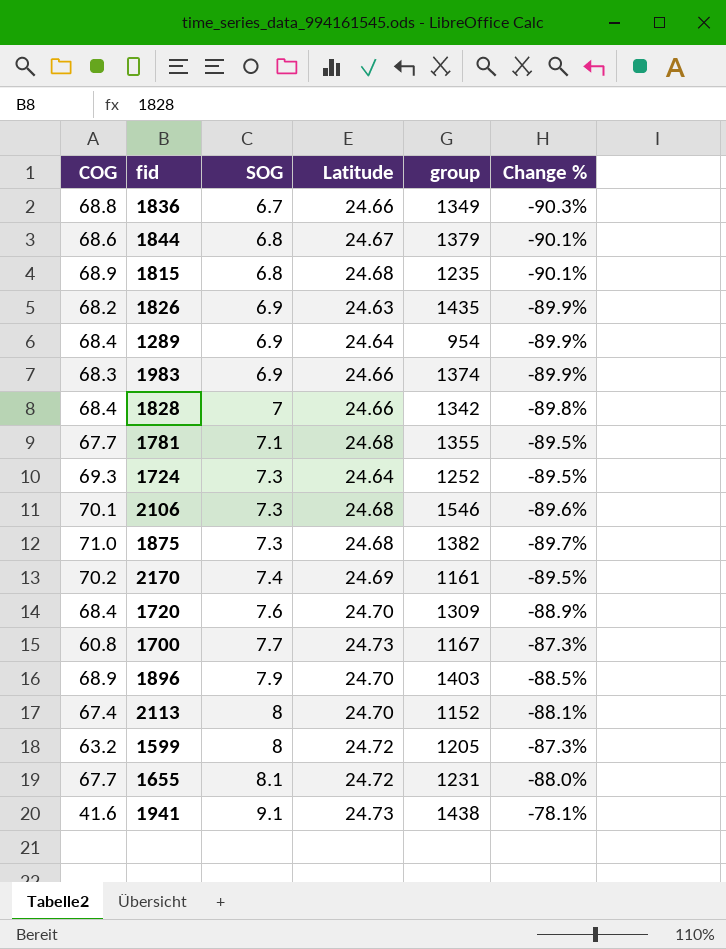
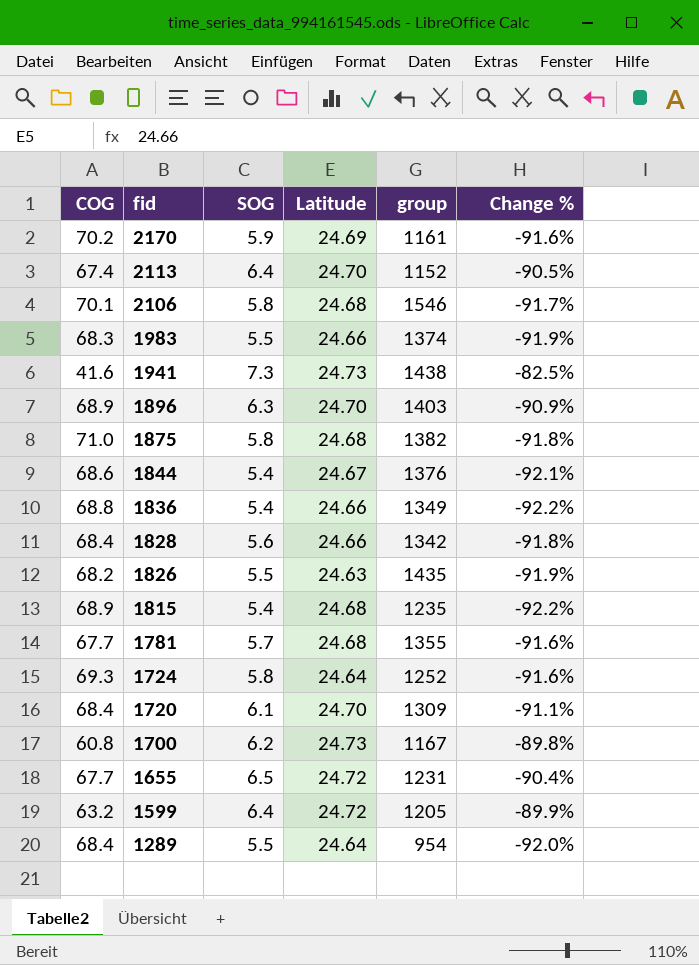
row order: SOG ascending -> fid descending
2170 | SOG: 7.4 -> 5.9
2170 | Change %: -89.5% -> -91.6%
2113 | SOG: 8 -> 6.4
2113 | Change %: -88.1% -> -90.5%
2106 | SOG: 7.3 -> 5.8
2106 | Change %: -89.6% -> -91.7%
1983 | SOG: 6.9 -> 5.5
1983 | Change %: -89.9% -> -91.9%
1941 | SOG: 9.1 -> 7.3
1941 | Change %: -78.1% -> -82.5%
1896 | SOG: 7.9 -> 6.3
1896 | Change %: -88.5% -> -90.9%
1875 | SOG: 7.3 -> 5.8
1875 | Change %: -89.7% -> -91.8%
1844 | SOG: 6.8 -> 5.4
1844 | group: 1379 -> 1376
1844 | Change %: -90.1% -> -92.1%
1836 | SOG: 6.7 -> 5.4
1836 | Change %: -90.3% -> -92.2%
1828 | SOG: 7 -> 5.6
1828 | Change %: -89.8% -> -91.8%
1826 | SOG: 6.9 -> 5.5
1826 | Change %: -89.9% -> -91.9%
1815 | SOG: 6.8 -> 5.4
1815 | Change %: -90.1% -> -92.2%
1781 | SOG: 7.1 -> 5.7
1781 | Change %: -89.5% -> -91.6%
1724 | SOG: 7.3 -> 5.8
1724 | Change %: -89.5% -> -91.6%
1720 | SOG: 7.6 -> 6.1
1720 | Change %: -88.9% -> -91.1%
1700 | SOG: 7.7 -> 6.2
1700 | Change %: -87.3% -> -89.8%
1655 | SOG: 8.1 -> 6.5
1655 | Change %: -88.0% -> -90.4%
1599 | SOG: 8 -> 6.4
1599 | Change %: -87.3% -> -89.9%
1289 | SOG: 6.9 -> 5.5
1289 | Change %: -89.9% -> -92.0%

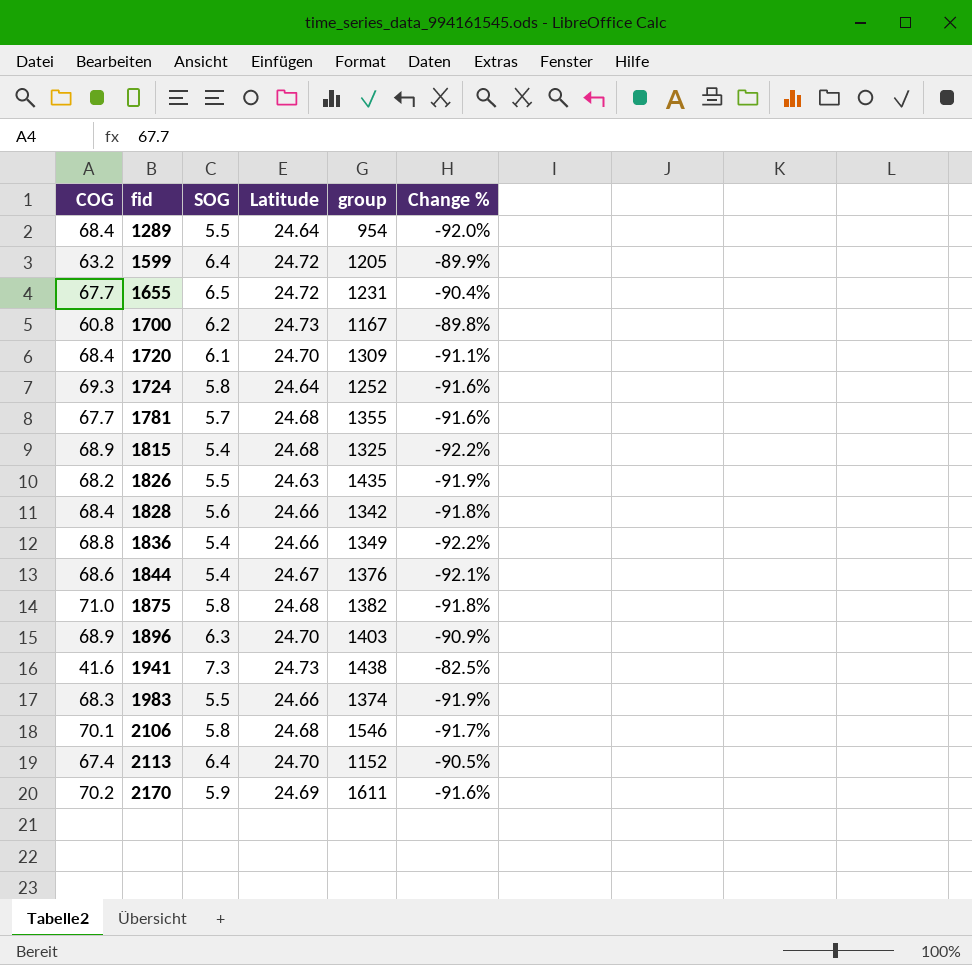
row order: fid descending -> fid ascending
1815 | group: 1235 -> 1325
2170 | group: 1161 -> 1611

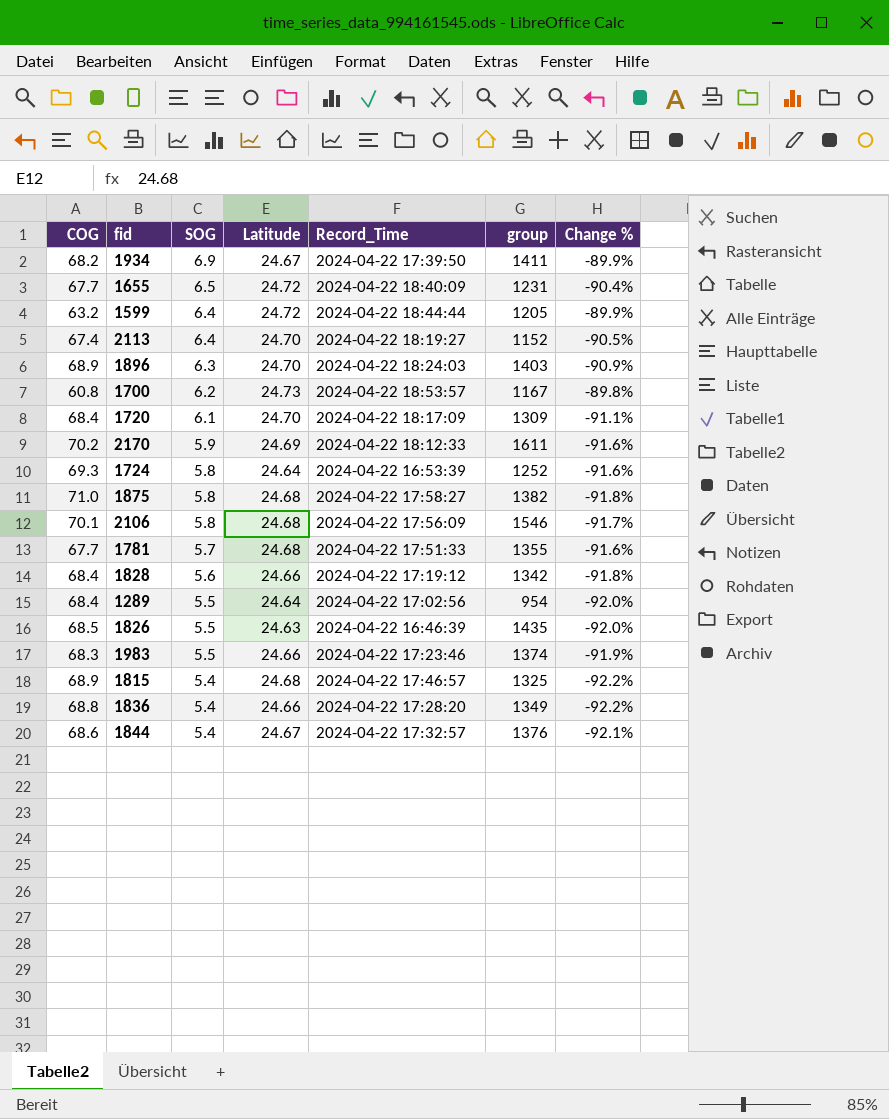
row order: fid ascending -> SOG descending
column Record_Time | position: none -> 5
row 1941: 41.6 | 7.3 | 24.73 | 1438 | -82.5% -> none
row 1934: none -> 68.2 | 6.9 | 24.67 | 2024-04-22 17:39:50 | 1411 | -89.9%
1826 | COG: 68.2 -> 68.5
1826 | Change %: -91.9% -> -92.0%

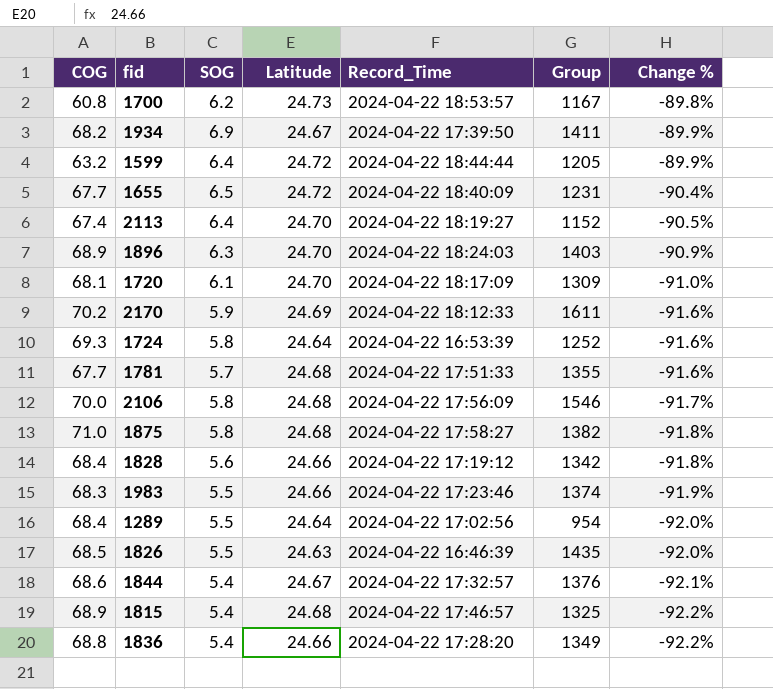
row order: SOG descending -> Change % descending
column name: group -> Group
1720 | COG: 68.4 -> 68.1
1720 | Change %: -91.1% -> -91.0%
2106 | COG: 70.1 -> 70.0

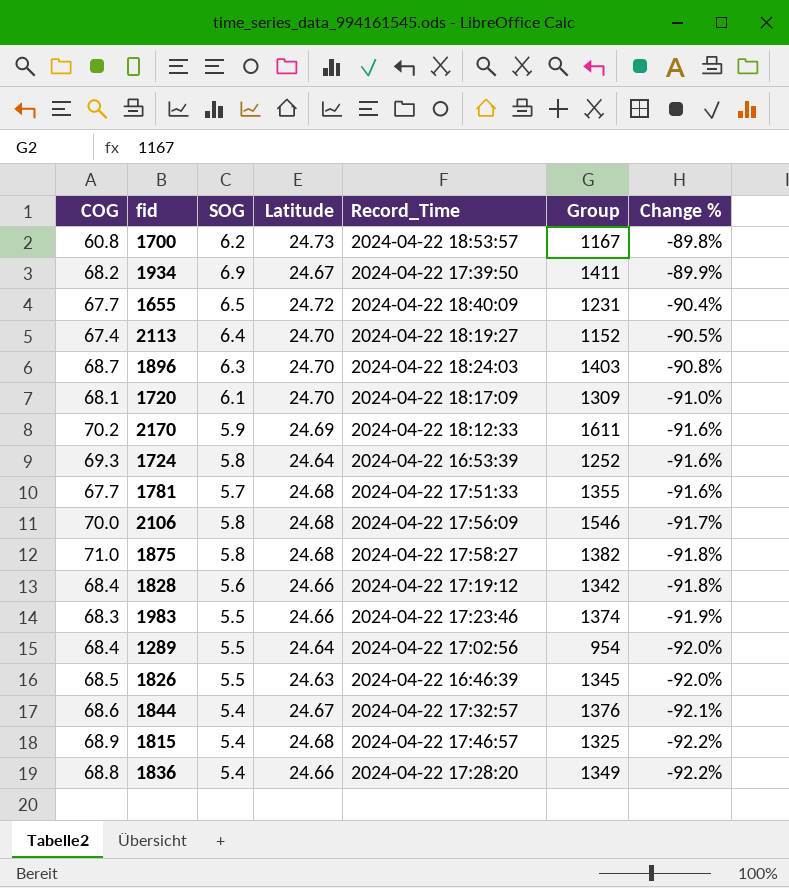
row 1599: 63.2 | 6.4 | 24.72 | 2024-04-22 18:44:44 | 1205 | -89.9% -> none
1896 | COG: 68.9 -> 68.7
1896 | Change %: -90.9% -> -90.8%
1826 | Group: 1435 -> 1345

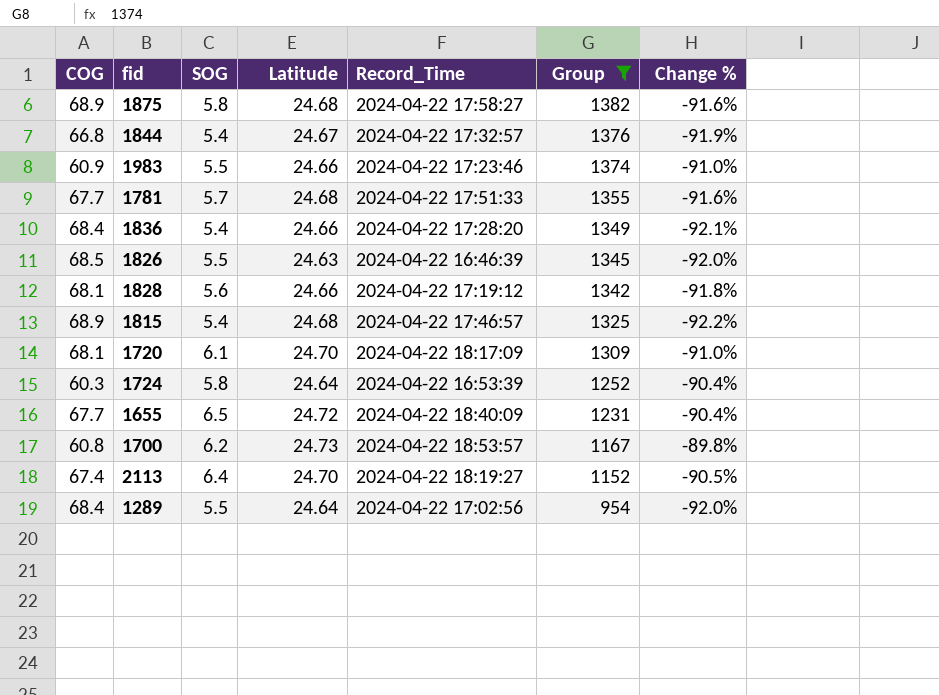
filter: none -> Group <= 1382
row order: Change % descending -> Group descending
1875 | COG: 71.0 -> 68.9
1875 | Change %: -91.8% -> -91.6%
1844 | COG: 68.6 -> 66.8
1844 | Change %: -92.1% -> -91.9%
1983 | COG: 68.3 -> 60.9
1983 | Change %: -91.9% -> -91.0%
1836 | COG: 68.8 -> 68.4
1836 | Change %: -92.2% -> -92.1%
1828 | COG: 68.4 -> 68.1
1724 | COG: 69.3 -> 60.3
1724 | Change %: -91.6% -> -90.4%

